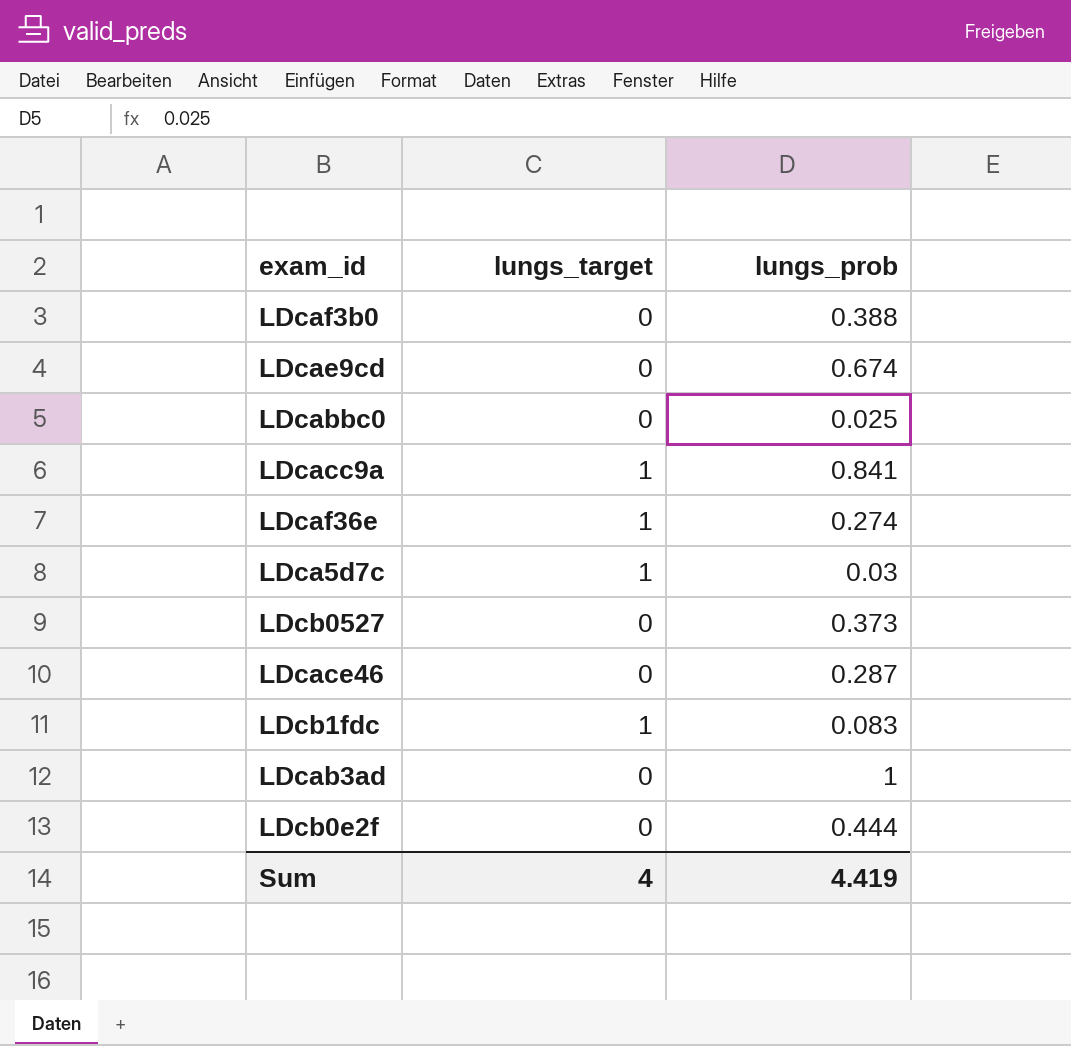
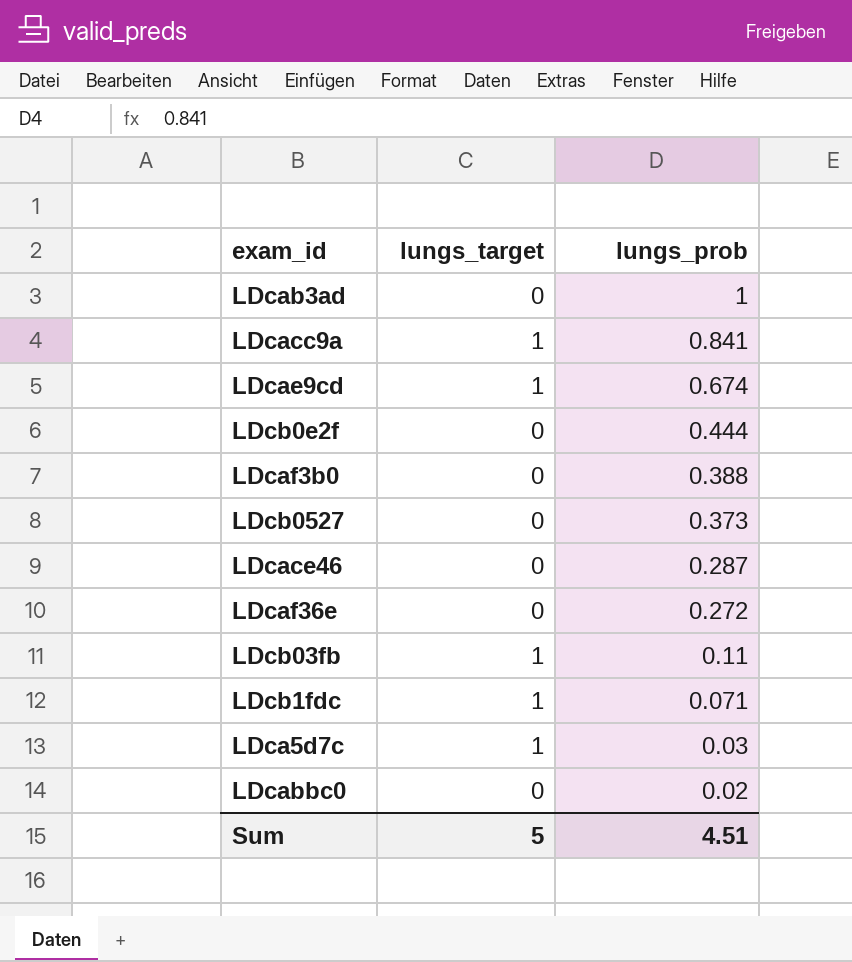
row order: none -> lungs_prob descending
LDcae9cd | lungs_target: 0 -> 1
LDcaf36e | lungs_target: 1 -> 0
LDcaf36e | lungs_prob: 0.274 -> 0.272
row LDcb03fb: none -> 1 | 0.11
LDcb1fdc | lungs_prob: 0.083 -> 0.071
LDcabbc0 | lungs_prob: 0.025 -> 0.02
Sum | lungs_target: 4 -> 5
Sum | lungs_prob: 4.419 -> 4.51

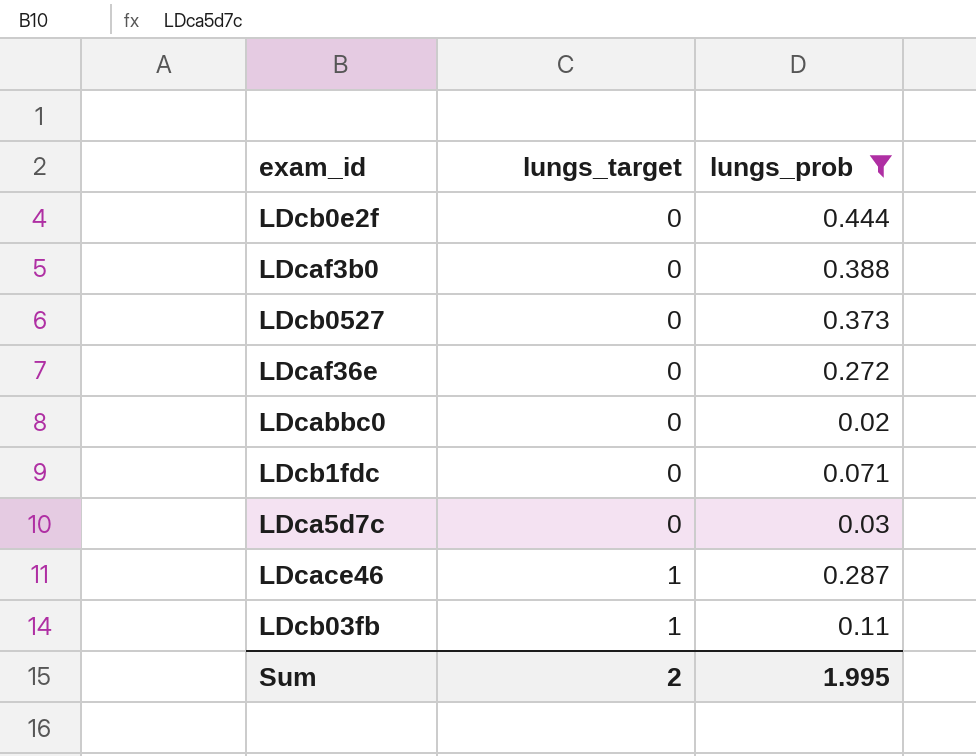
filter: none -> lungs_prob <= 0.444
row order: lungs_prob descending -> lungs_target ascending
LDcb1fdc | lungs_target: 1 -> 0
LDca5d7c | lungs_target: 1 -> 0
LDcace46 | lungs_target: 0 -> 1
Sum | lungs_target: 5 -> 2
Sum | lungs_prob: 4.51 -> 1.995

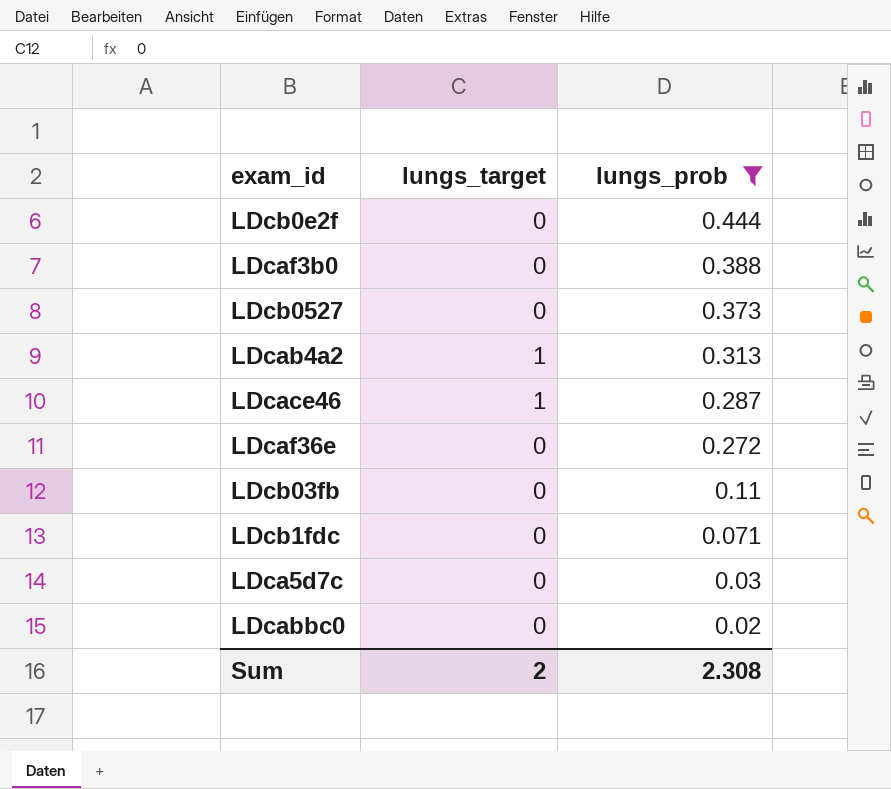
row order: lungs_target ascending -> lungs_prob descending
row LDcab4a2: none -> 1 | 0.313
LDcb03fb | lungs_target: 1 -> 0
Sum | lungs_prob: 1.995 -> 2.308

